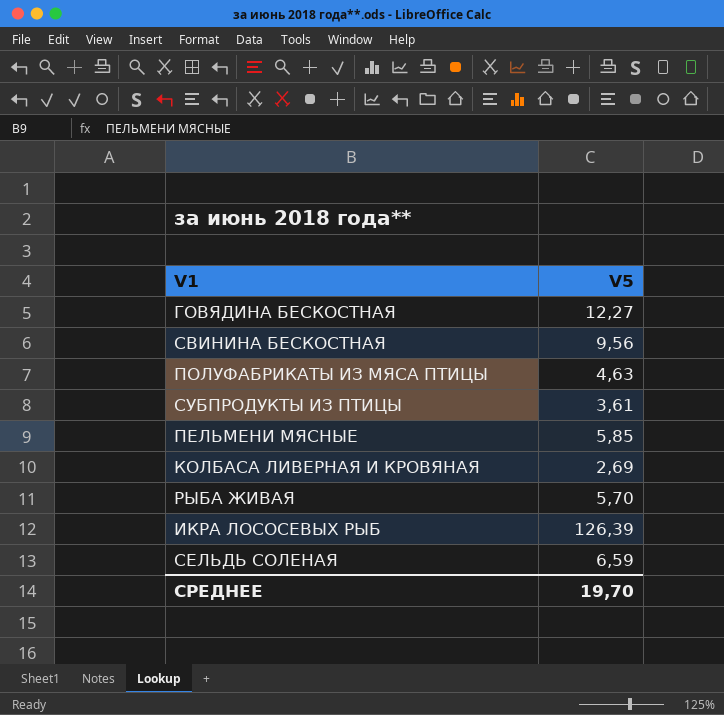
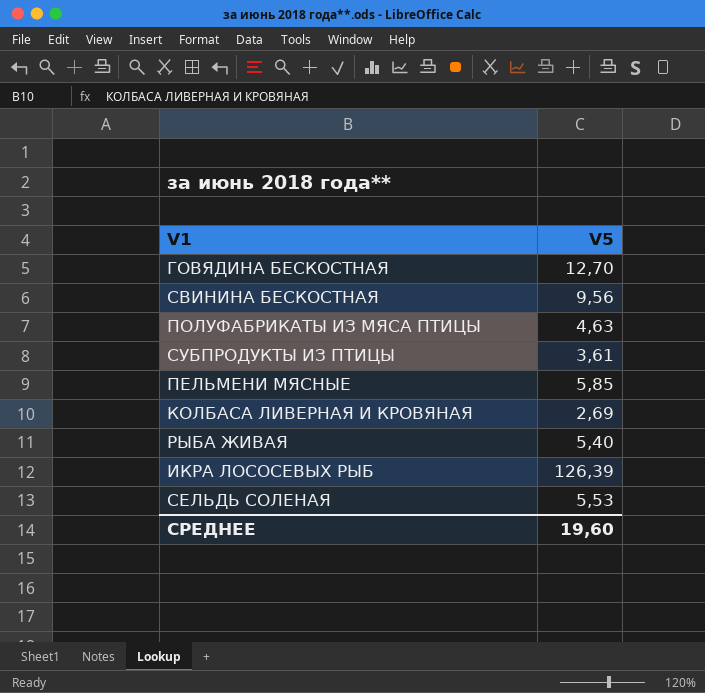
ГОВЯДИНА БЕСКОСТНАЯ | V5: 12,27 -> 12,70
РЫБА ЖИВАЯ | V5: 5,70 -> 5,40
СЕЛЬДЬ СОЛЕНАЯ | V5: 6,59 -> 5,53
СРЕДНЕЕ | V5: 19,70 -> 19,60

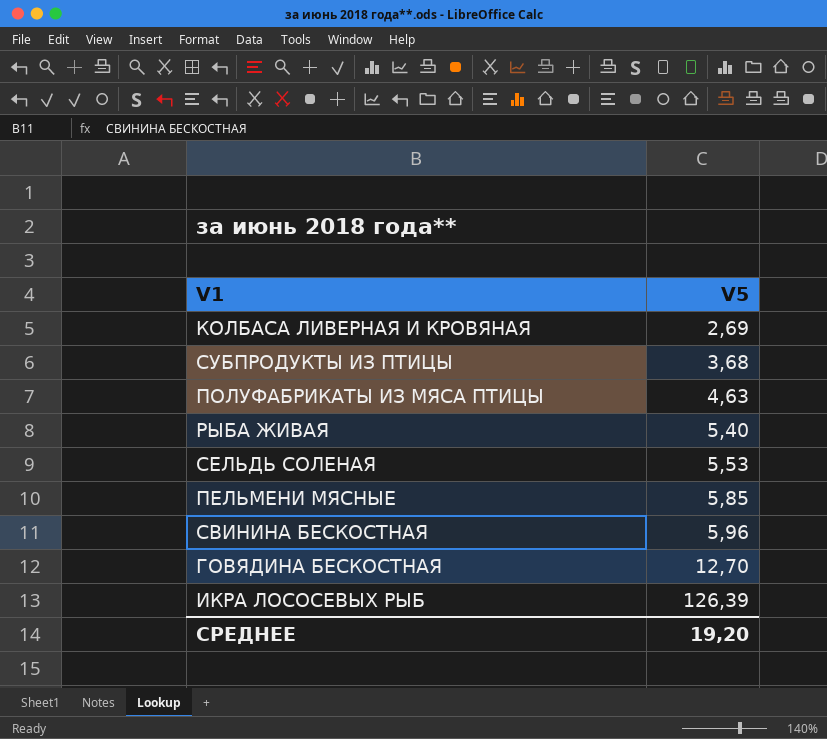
row order: none -> V5 ascending
СУБПРОДУКТЫ ИЗ ПТИЦЫ | V5: 3,61 -> 3,68
СВИНИНА БЕСКОСТНАЯ | V5: 9,56 -> 5,96
СРЕДНЕЕ | V5: 19,60 -> 19,20

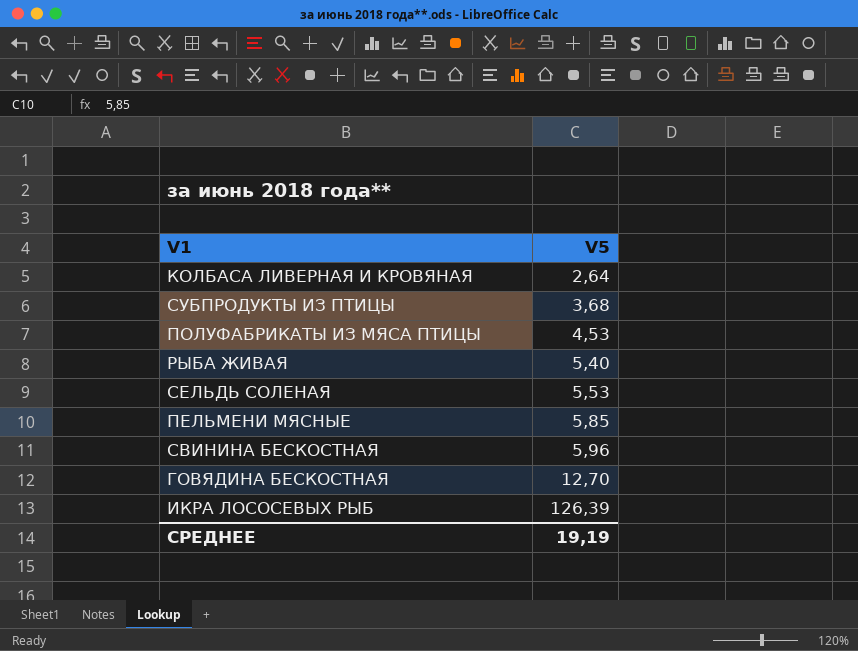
КОЛБАСА ЛИВЕРНАЯ И КРОВЯНАЯ | V5: 2,69 -> 2,64
ПОЛУФАБРИКАТЫ ИЗ МЯСА ПТИЦЫ | V5: 4,63 -> 4,53
СРЕДНЕЕ | V5: 19,20 -> 19,19

